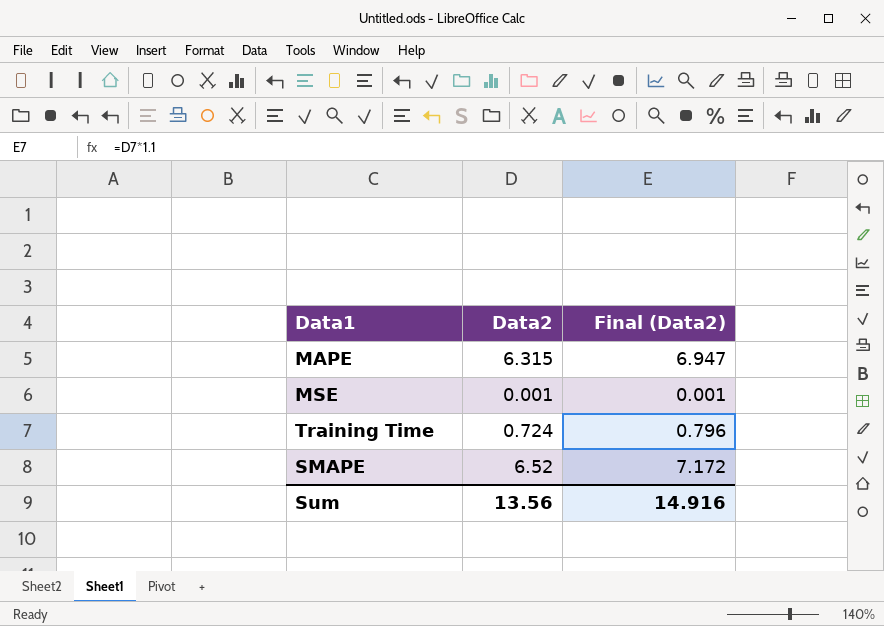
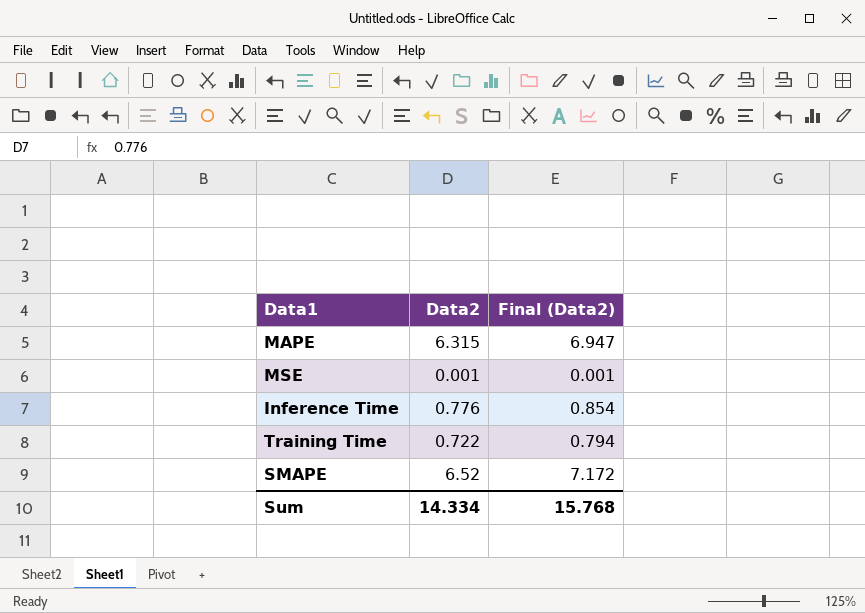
row Inference Time: none -> 0.776 | 0.854
Training Time | Data2: 0.724 -> 0.722
Training Time | Final (Data2): 0.796 -> 0.794
Sum | Data2: 13.56 -> 14.334
Sum | Final (Data2): 14.916 -> 15.768

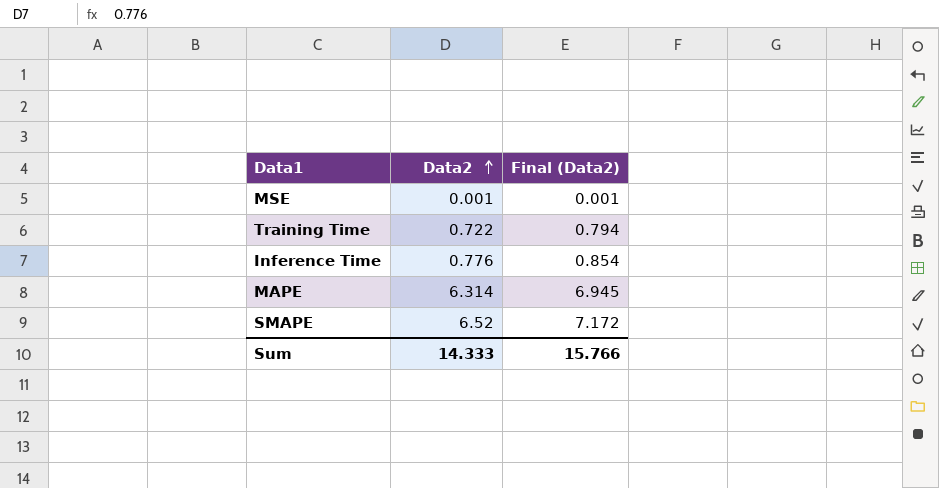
row order: none -> Data2 ascending
MAPE | Data2: 6.315 -> 6.314
MAPE | Final (Data2): 6.947 -> 6.945
Sum | Data2: 14.334 -> 14.333
Sum | Final (Data2): 15.768 -> 15.766

